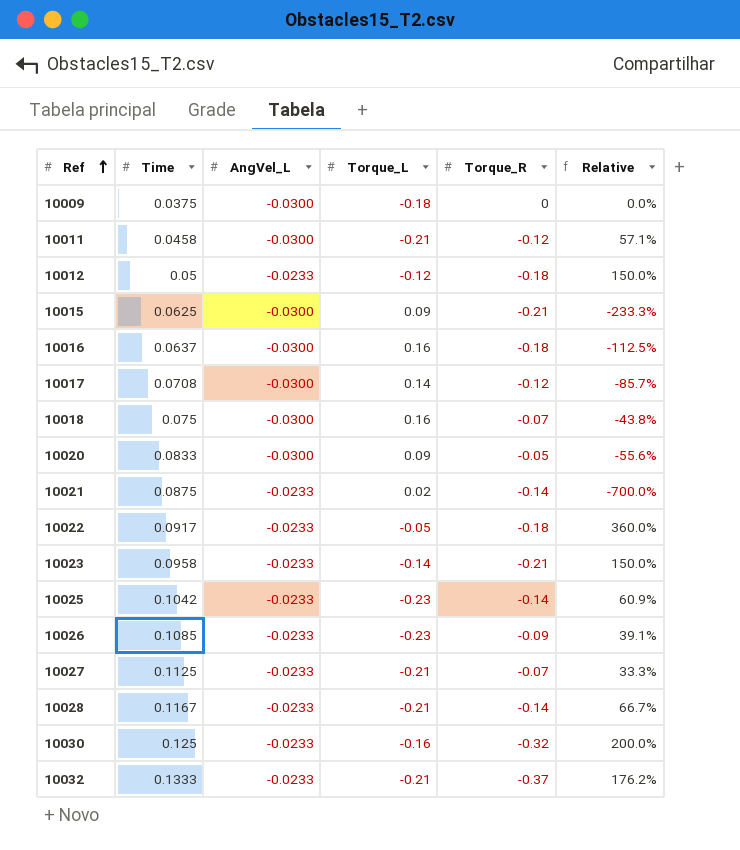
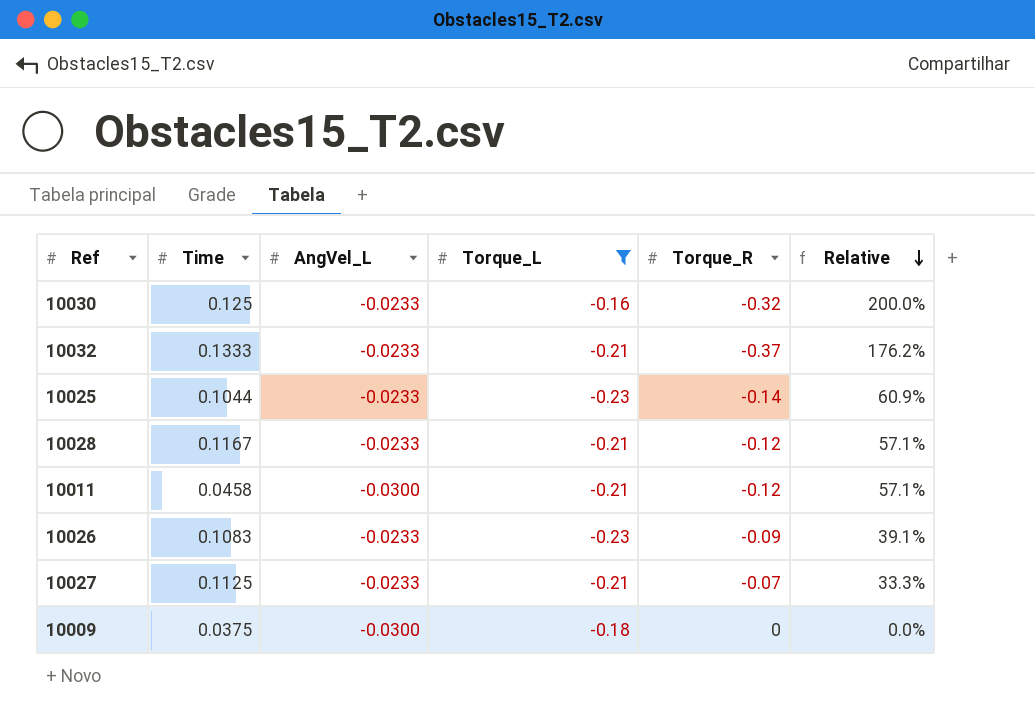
filter: none -> Torque_L <= -0.16
row order: Ref ascending -> Relative descending
10025 | Time: 0.1042 -> 0.1044
10028 | Torque_R: -0.14 -> -0.12
10028 | Relative: 66.7% -> 57.1%
10026 | Time: 0.1085 -> 0.1083

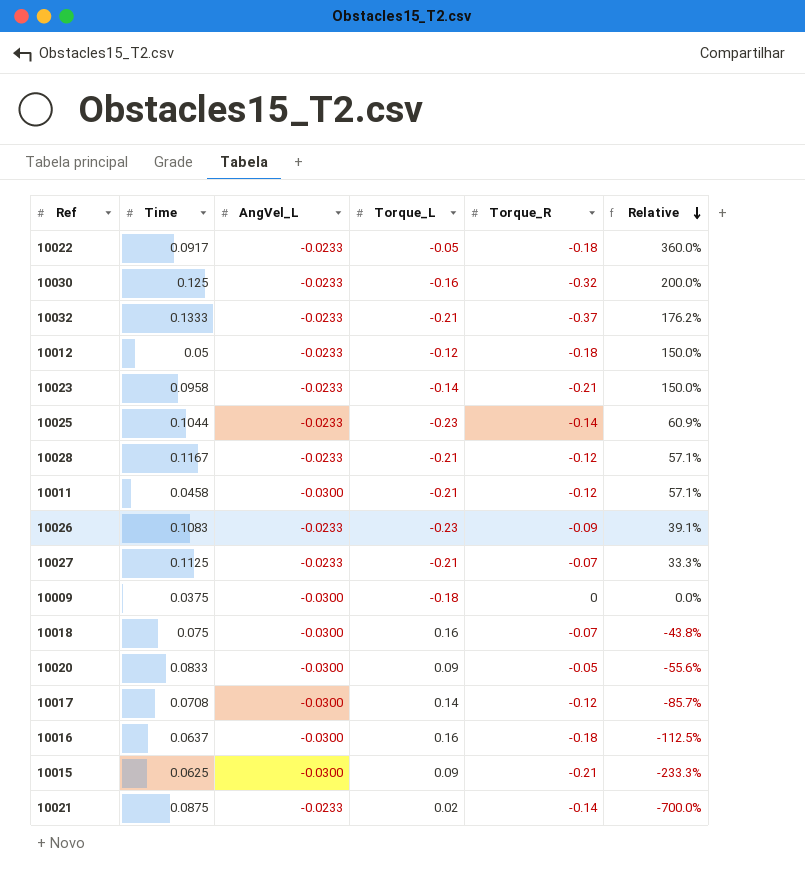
filter: Torque_L <= -0.16 -> none

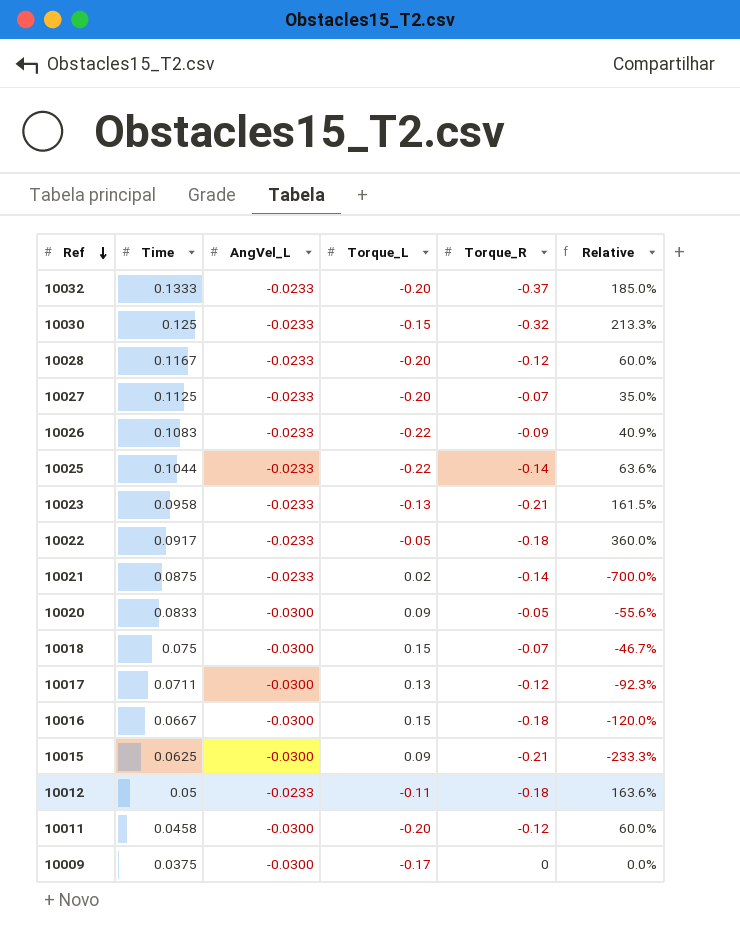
row order: Relative descending -> Ref descending
10032 | Torque_L: -0.21 -> -0.20
10032 | Relative: 176.2% -> 185.0%
10030 | Torque_L: -0.16 -> -0.15
10030 | Relative: 200.0% -> 213.3%
10028 | Torque_L: -0.21 -> -0.20
10028 | Relative: 57.1% -> 60.0%
10027 | Torque_L: -0.21 -> -0.20
10027 | Relative: 33.3% -> 35.0%
10026 | Torque_L: -0.23 -> -0.22
10026 | Relative: 39.1% -> 40.9%
10025 | Torque_L: -0.23 -> -0.22
10025 | Relative: 60.9% -> 63.6%
10023 | Torque_L: -0.14 -> -0.13
10023 | Relative: 150.0% -> 161.5%
10018 | Torque_L: 0.16 -> 0.15
10018 | Relative: -43.8% -> -46.7%
10017 | Time: 0.0708 -> 0.0711
10017 | Torque_L: 0.14 -> 0.13
10017 | Relative: -85.7% -> -92.3%
10016 | Time: 0.0637 -> 0.0667
10016 | Torque_L: 0.16 -> 0.15
10016 | Relative: -112.5% -> -120.0%
10012 | Torque_L: -0.12 -> -0.11
10012 | Relative: 150.0% -> 163.6%
10011 | Torque_L: -0.21 -> -0.20
10011 | Relative: 57.1% -> 60.0%
10009 | Torque_L: -0.18 -> -0.17

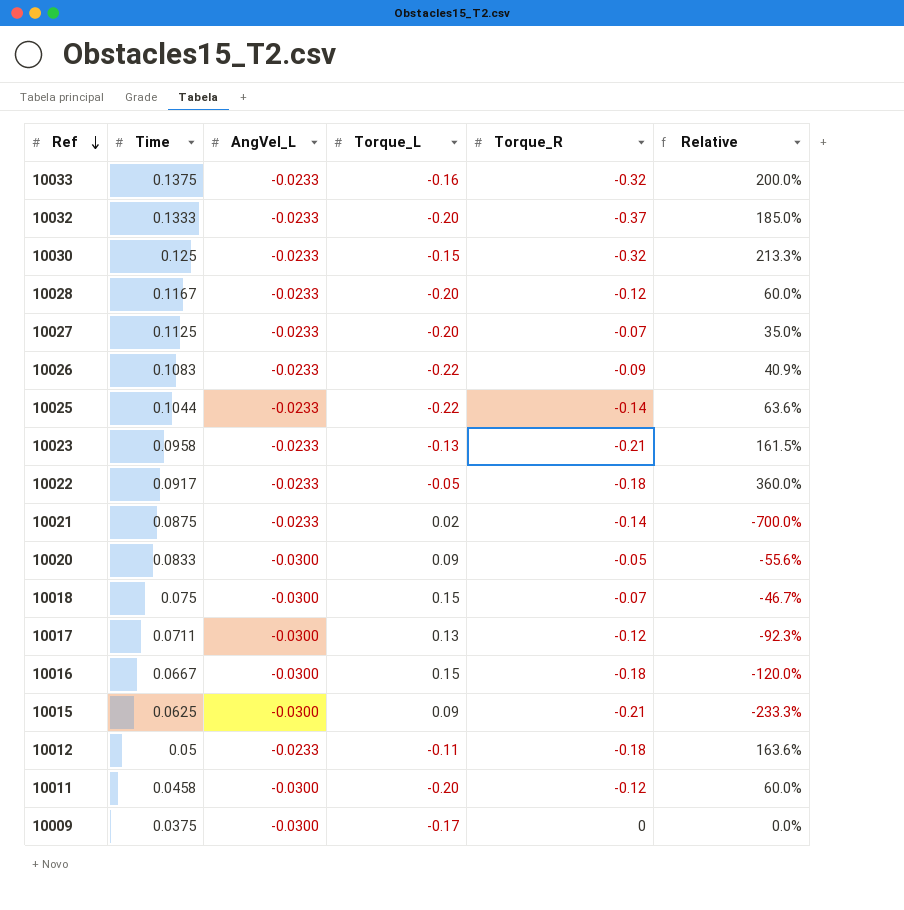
row 10033: none -> 0.1375 | -0.0233 | -0.16 | -0.32 | 200.0%

